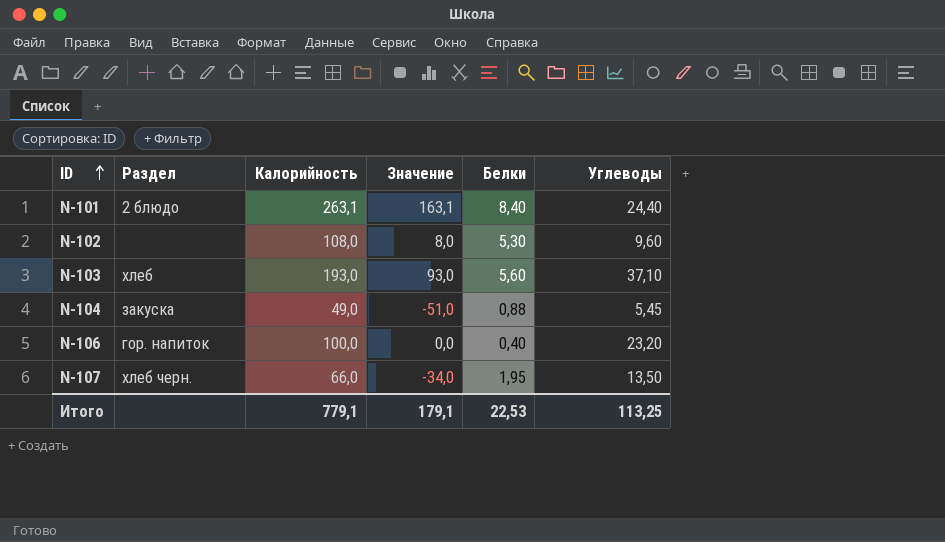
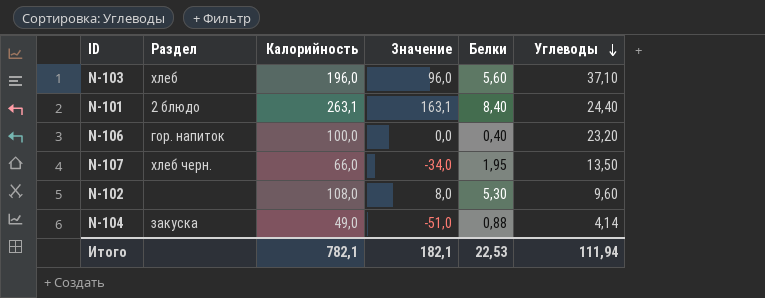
row order: ID ascending -> Углеводы descending
N-103 | Калорийность: 193,0 -> 196,0
N-103 | Значение: 93,0 -> 96,0
N-104 | Углеводы: 5,45 -> 4,14
Итого | Калорийность: 779,1 -> 782,1
Итого | Значение: 179,1 -> 182,1
Итого | Углеводы: 113,25 -> 111,94

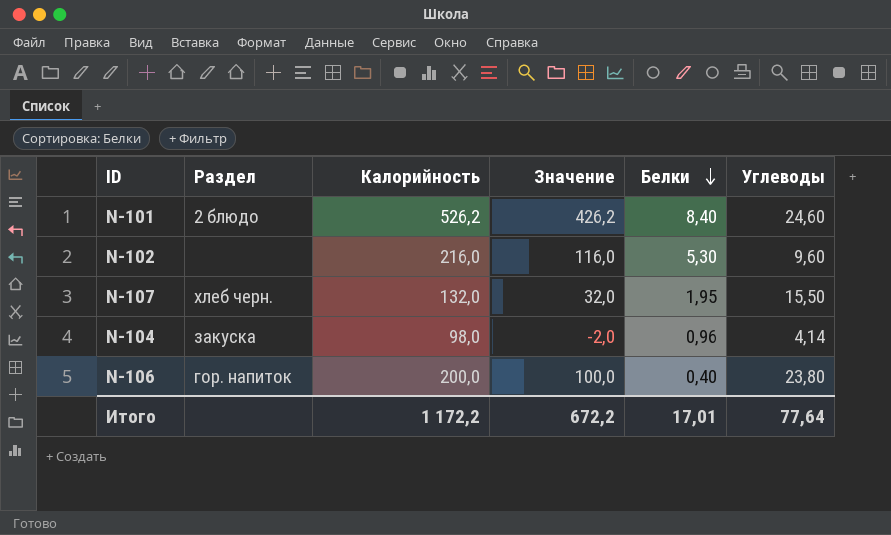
row order: Углеводы descending -> Белки descending
row N-103: хлеб | 196,0 | 96,0 | 5,60 | 37,10 -> none
N-101 | Калорийность: 263,1 -> 526,2
N-101 | Значение: 163,1 -> 426,2
N-101 | Углеводы: 24,40 -> 24,60
N-102 | Калорийность: 108,0 -> 216,0
N-102 | Значение: 8,0 -> 116,0
N-107 | Калорийность: 66,0 -> 132,0
N-107 | Значение: -34,0 -> 32,0
N-107 | Углеводы: 13,50 -> 15,50
N-104 | Калорийность: 49,0 -> 98,0
N-104 | Значение: -51,0 -> -2,0
N-104 | Белки: 0,88 -> 0,96
N-106 | Калорийность: 100,0 -> 200,0
N-106 | Значение: 0,0 -> 100,0
N-106 | Углеводы: 23,20 -> 23,80
Итого | Калорийность: 782,1 -> 1 172,2
Итого | Значение: 182,1 -> 672,2
Итого | Белки: 22,53 -> 17,01
Итого | Углеводы: 111,94 -> 77,64

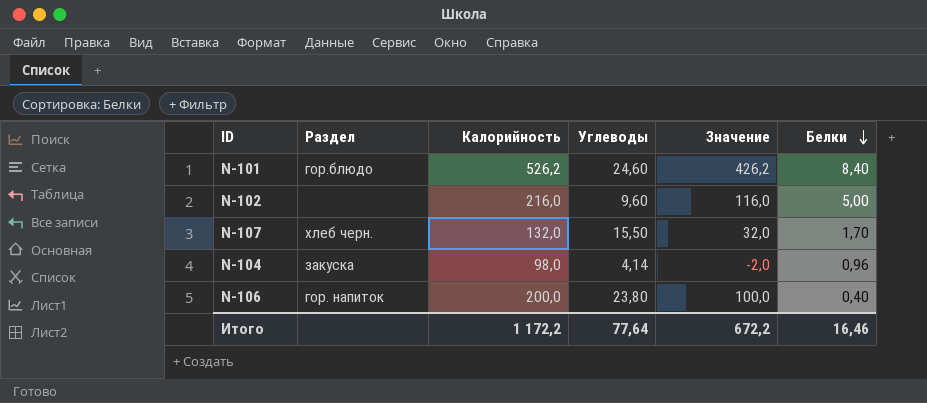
column Углеводы | position: 6 -> 4
N-101 | Раздел: 2 блюдо -> гор.блюдо
N-102 | Белки: 5,30 -> 5,00
N-107 | Белки: 1,95 -> 1,70
Итого | Белки: 17,01 -> 16,46

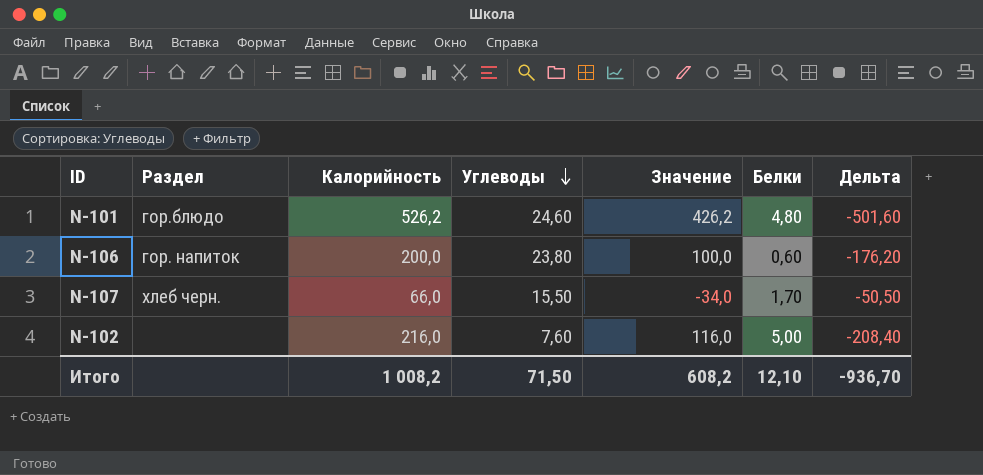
row order: Белки descending -> Углеводы descending
column Дельта | formula: none -> [Углеводы] - [Калорийность]
row N-104: закуска | 98,0 | 4,14 | -2,0 | 0,96 -> none
N-101 | Белки: 8,40 -> 4,80
N-106 | Белки: 0,40 -> 0,60
N-107 | Калорийность: 132,0 -> 66,0
N-107 | Значение: 32,0 -> -34,0
N-102 | Углеводы: 9,60 -> 7,60
Итого | Калорийность: 1 172,2 -> 1 008,2
Итого | Углеводы: 77,64 -> 71,50
Итого | Значение: 672,2 -> 608,2
Итого | Белки: 16,46 -> 12,10

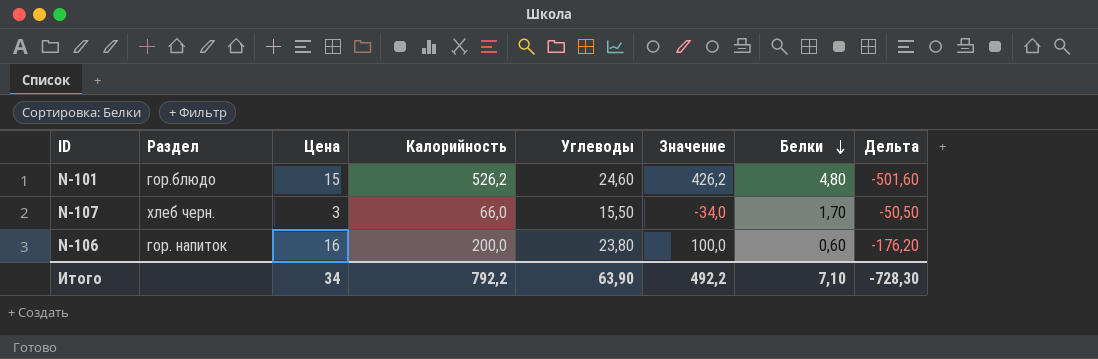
row order: Углеводы descending -> Белки descending
column Цена | position: none -> 3
row N-102: none | 216,0 | 7,60 | 116,0 | 5,00 | -208,40 -> none
Итого | Калорийность: 1 008,2 -> 792,2
Итого | Углеводы: 71,50 -> 63,90
Итого | Значение: 608,2 -> 492,2
Итого | Белки: 12,10 -> 7,10
Итого | Дельта: -936,70 -> -728,30

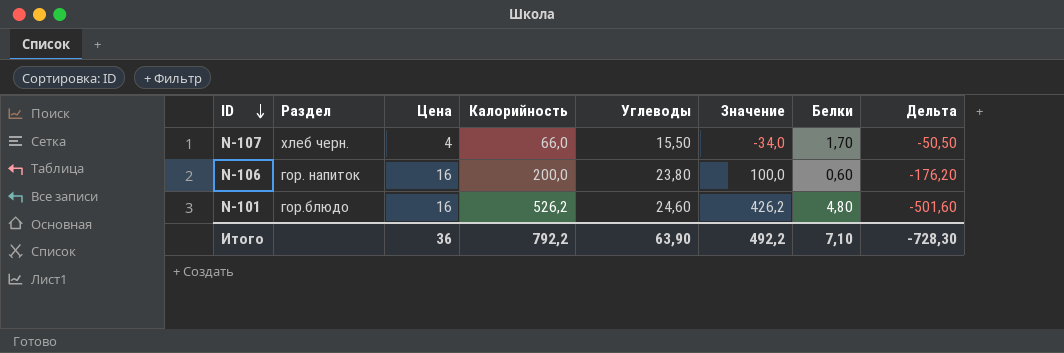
row order: Белки descending -> ID descending
N-107 | Цена: 3 -> 4
N-101 | Цена: 15 -> 16
Итого | Цена: 34 -> 36

